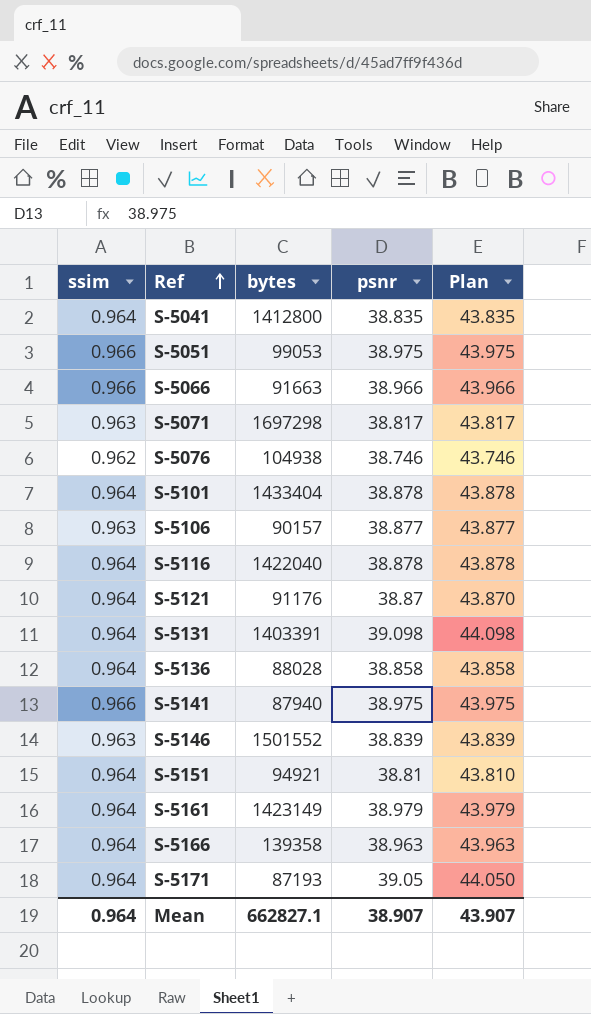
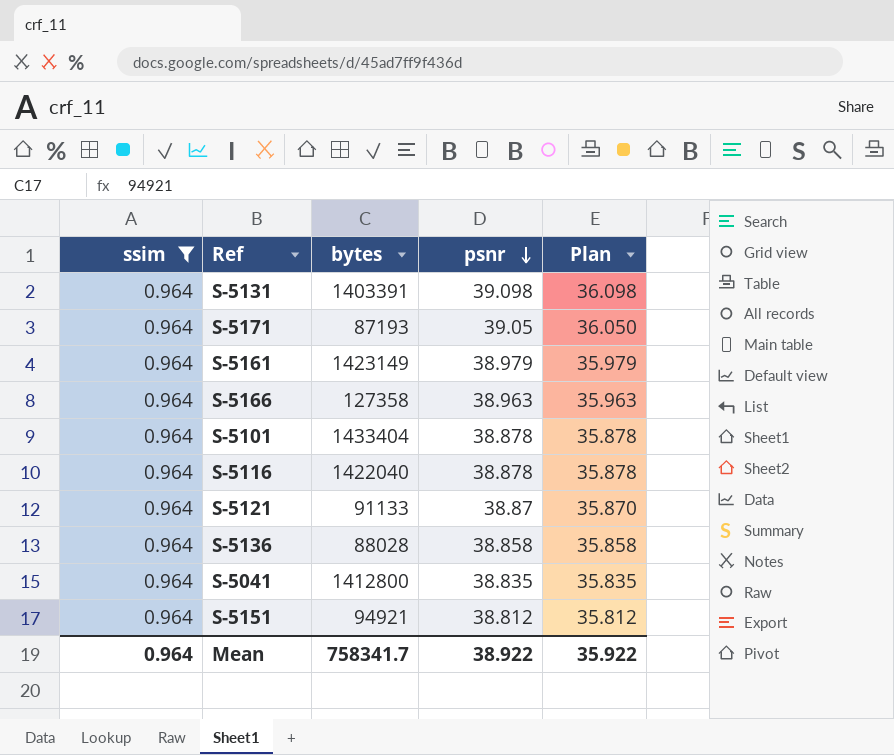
filter: none -> ssim = 0.964
row order: Ref ascending -> psnr descending
column Plan | formula: [psnr] + 5 -> [psnr] - 3
S-5166 | bytes: 139358 -> 127358
S-5121 | bytes: 91176 -> 91133
S-5151 | psnr: 38.81 -> 38.812
Mean | bytes: 662827.1 -> 758341.7
Mean | psnr: 38.907 -> 38.922
Mean | Plan: 43.907 -> 35.922

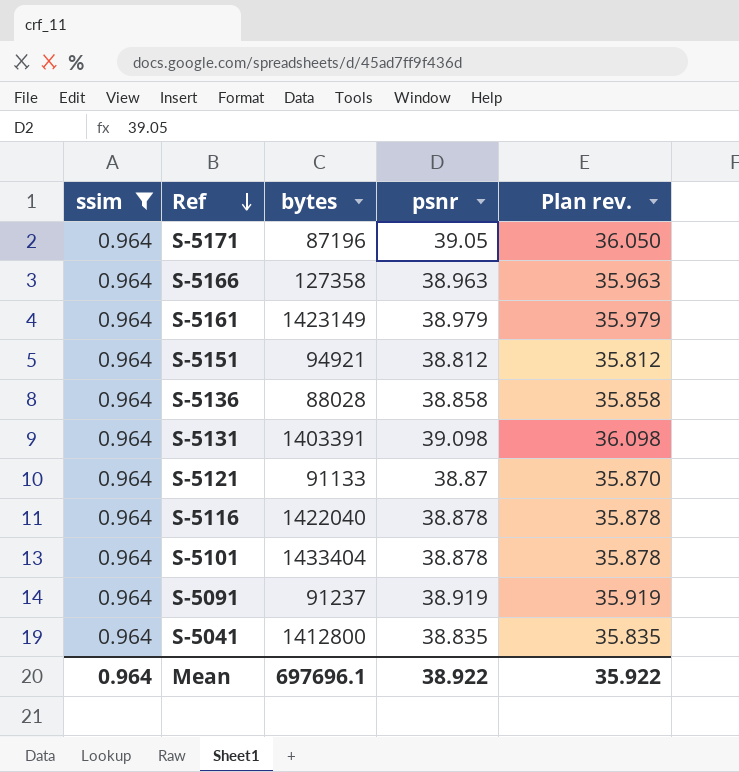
row order: psnr descending -> Ref descending
column name: Plan -> Plan rev.
S-5171 | bytes: 87193 -> 87196
row S-5091: none -> 0.964 | 91237 | 38.919 | 35.919
Mean | bytes: 758341.7 -> 697696.1

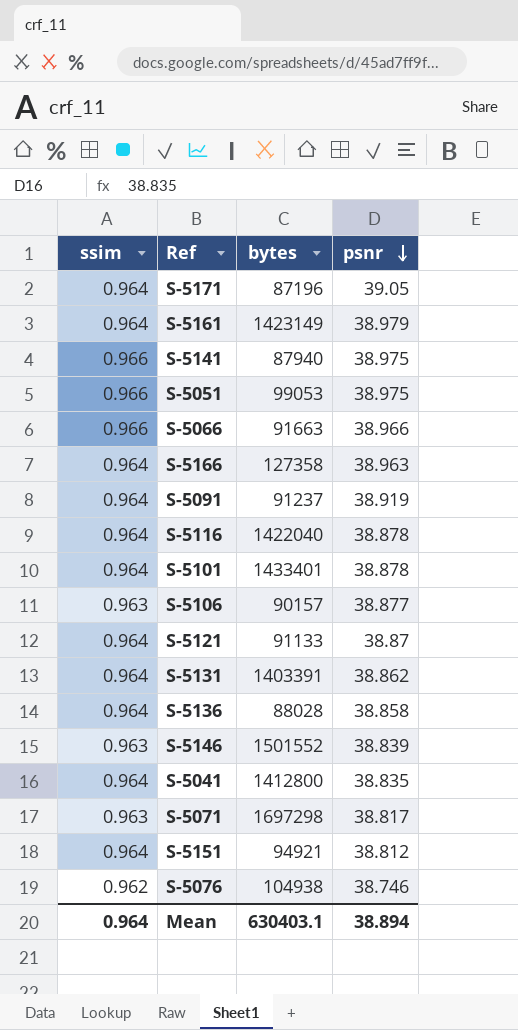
filter: ssim = 0.964 -> none
row order: Ref descending -> psnr descending
column Plan rev. | formula: [psnr] - 3 -> none
S-5101 | bytes: 1433404 -> 1433401
S-5131 | psnr: 39.098 -> 38.862
Mean | bytes: 697696.1 -> 630403.1
Mean | psnr: 38.922 -> 38.894

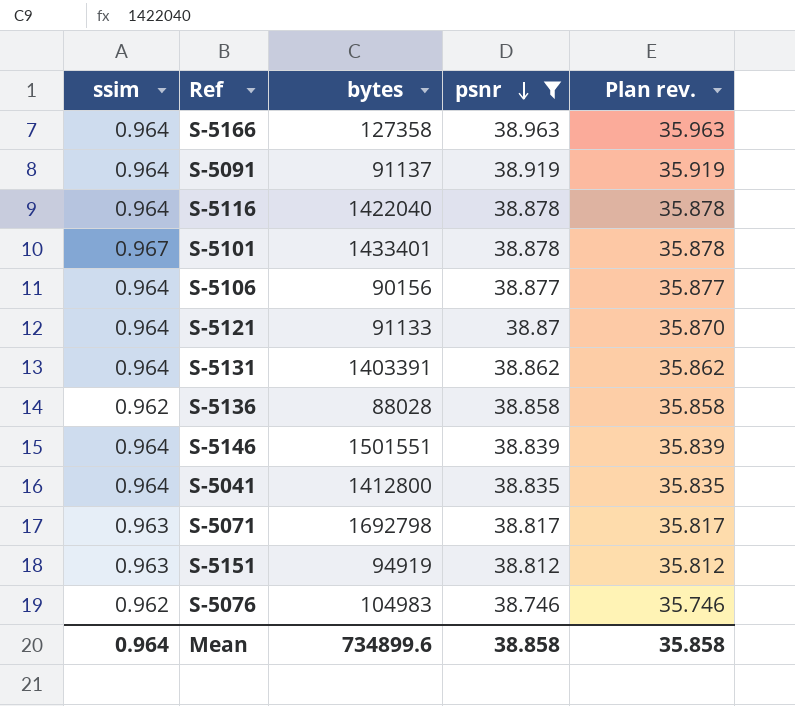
filter: none -> psnr <= 38.963
column Plan rev. | formula: none -> [psnr] - 3
S-5091 | bytes: 91237 -> 91137
S-5101 | ssim: 0.964 -> 0.967
S-5106 | ssim: 0.963 -> 0.964
S-5106 | bytes: 90157 -> 90156
S-5136 | ssim: 0.964 -> 0.962
S-5146 | ssim: 0.963 -> 0.964
S-5146 | bytes: 1501552 -> 1501551
S-5071 | bytes: 1697298 -> 1692798
S-5151 | ssim: 0.964 -> 0.963
S-5151 | bytes: 94921 -> 94919
S-5076 | bytes: 104938 -> 104983
Mean | bytes: 630403.1 -> 734899.6
Mean | psnr: 38.894 -> 38.858

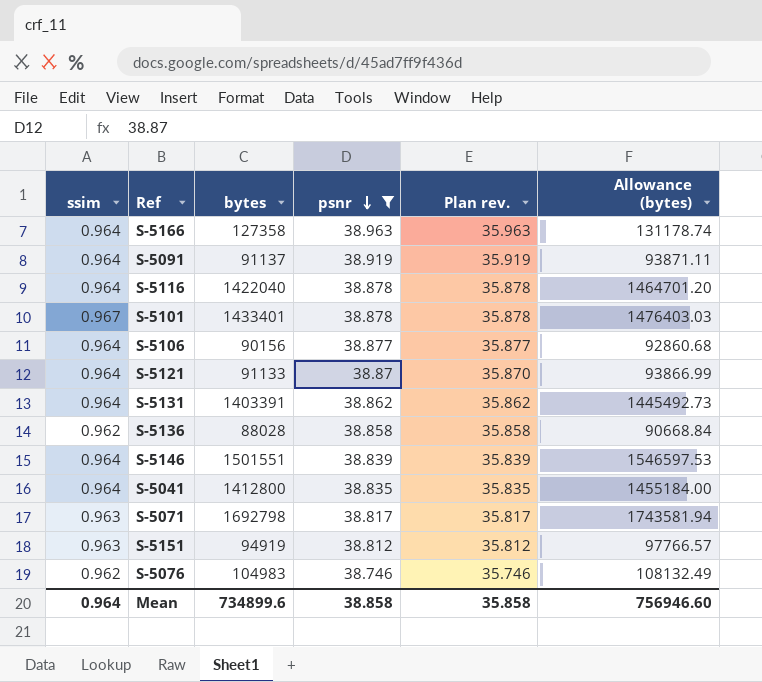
column Allowance (bytes) | formula: none -> [bytes] * 1.03

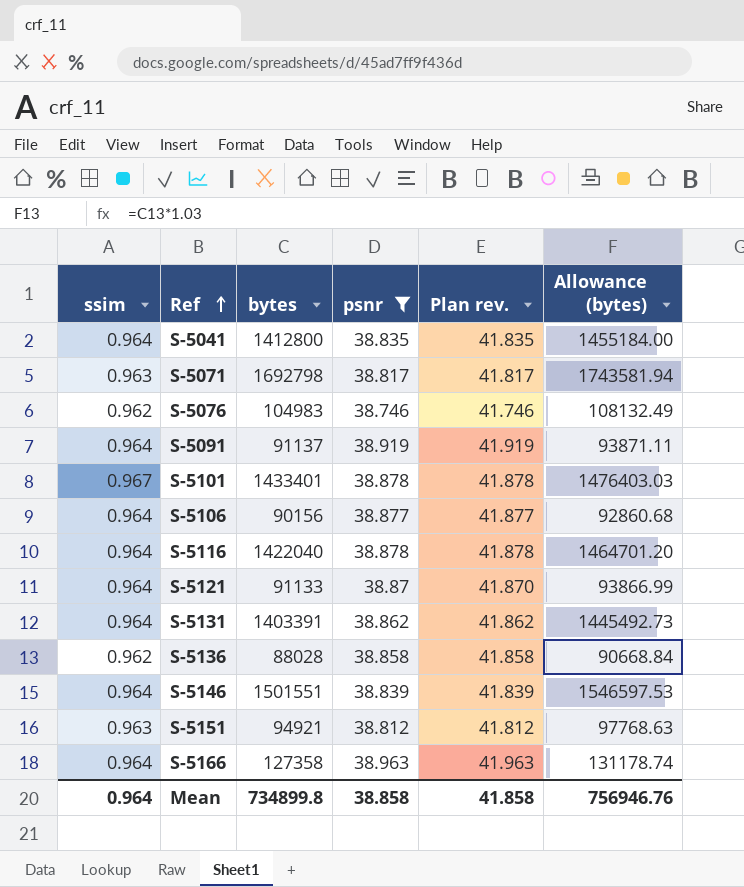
row order: psnr descending -> Ref ascending
column Plan rev. | formula: [psnr] - 3 -> [psnr] + 3
S-5151 | bytes: 94919 -> 94921
S-5151 | Allowance (bytes): 97766.57 -> 97768.63
Mean | bytes: 734899.6 -> 734899.8
Mean | Plan rev.: 35.858 -> 41.858
Mean | Allowance (bytes): 756946.60 -> 756946.76

